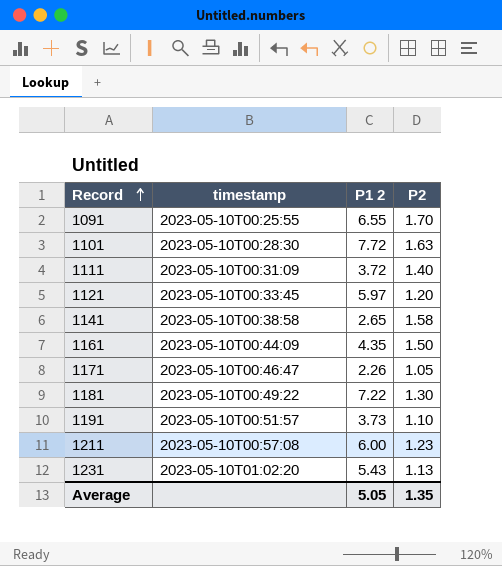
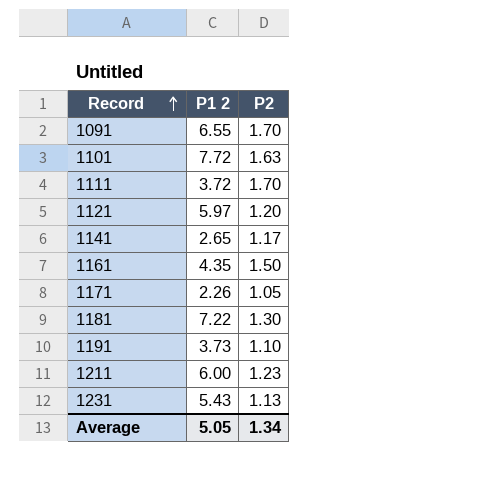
column timestamp | position: 2 -> none
1111 | P2: 1.40 -> 1.70
1141 | P2: 1.58 -> 1.17
Average | P2: 1.35 -> 1.34

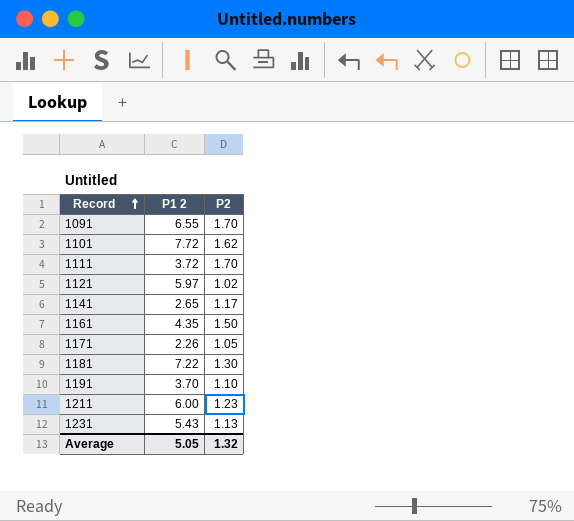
1101 | P2: 1.63 -> 1.62
1121 | P2: 1.20 -> 1.02
1191 | P1 2: 3.73 -> 3.70
Average | P2: 1.34 -> 1.32

